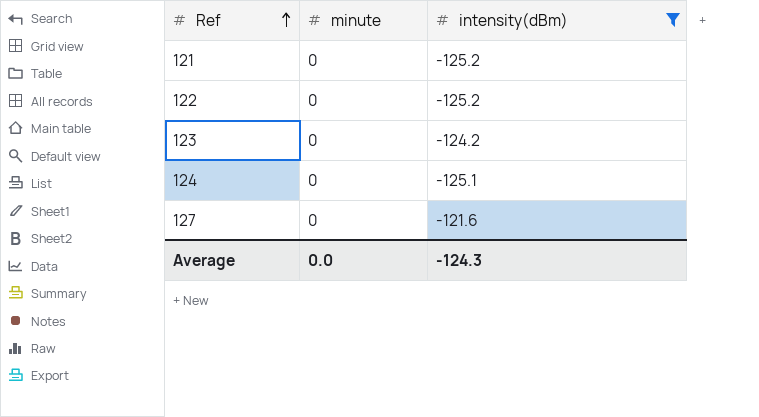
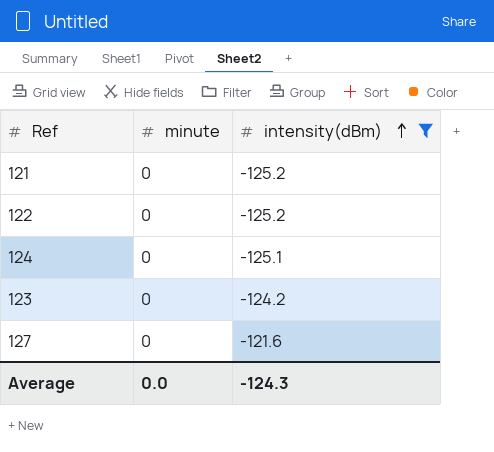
row order: Ref ascending -> intensity(dBm) ascending

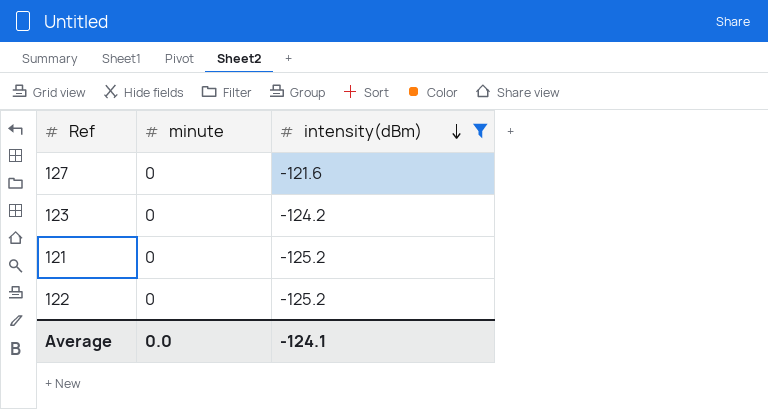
row order: intensity(dBm) ascending -> intensity(dBm) descending
row 124: 0 | -125.1 -> none
Average | intensity(dBm): -124.3 -> -124.1

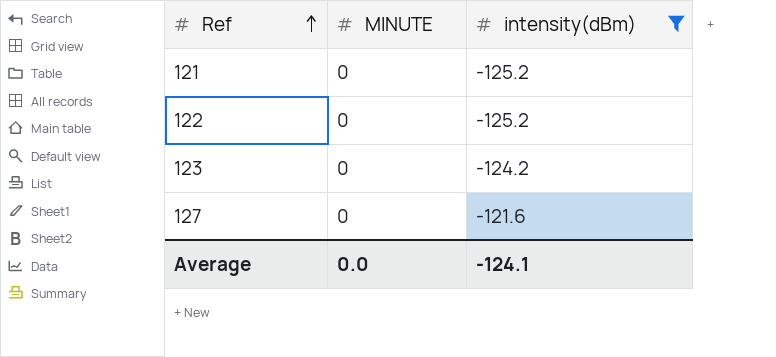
row order: intensity(dBm) descending -> Ref ascending
column name: minute -> MINUTE

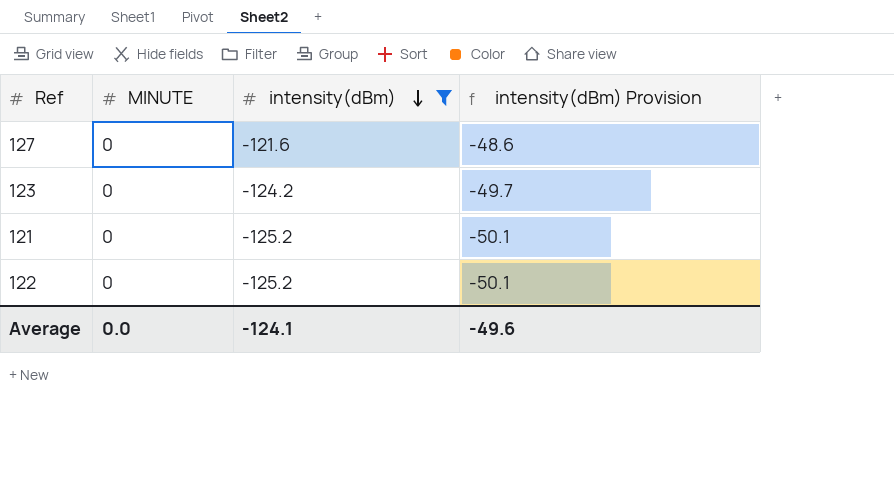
row order: Ref ascending -> intensity(dBm) descending
column intensity(dBm) Provision | formula: none -> [intensity(dBm)] * 0.4

